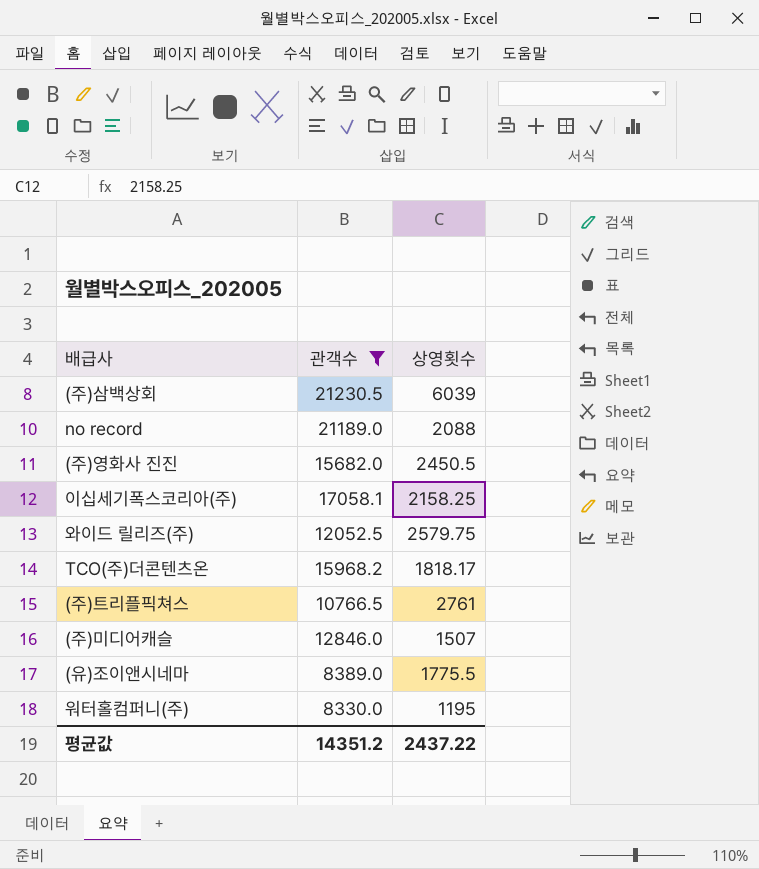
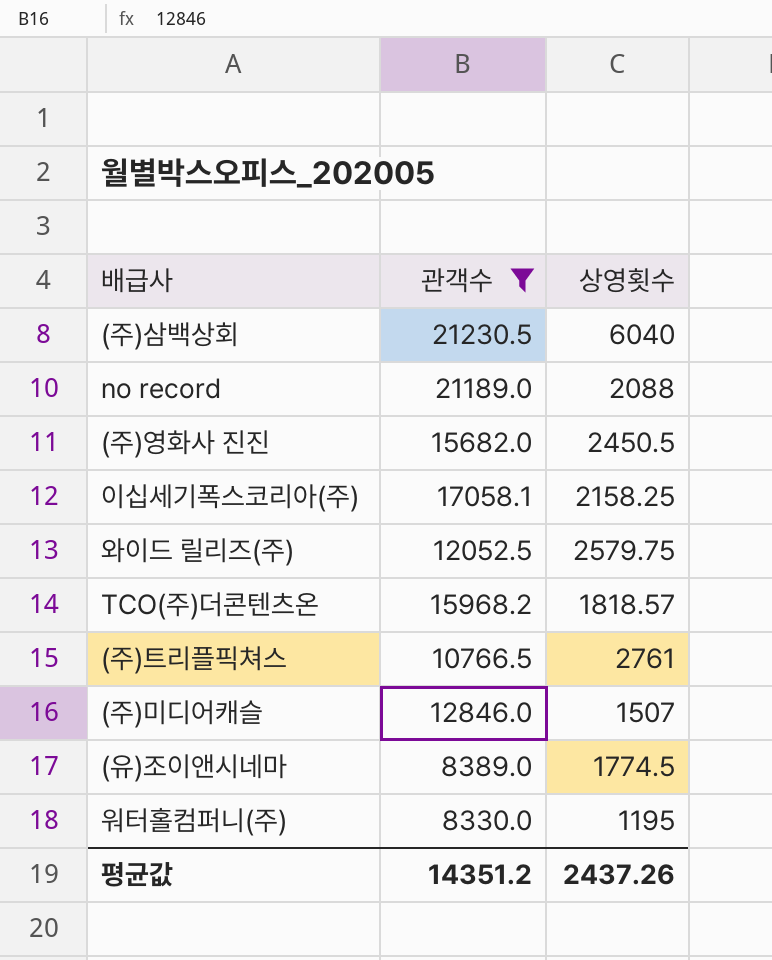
(주)삼백상회 | 상영횟수: 6039 -> 6040
TCO(주)더콘텐츠온 | 상영횟수: 1818.17 -> 1818.57
(유)조이앤시네마 | 상영횟수: 1775.5 -> 1774.5
평균값 | 상영횟수: 2437.22 -> 2437.26

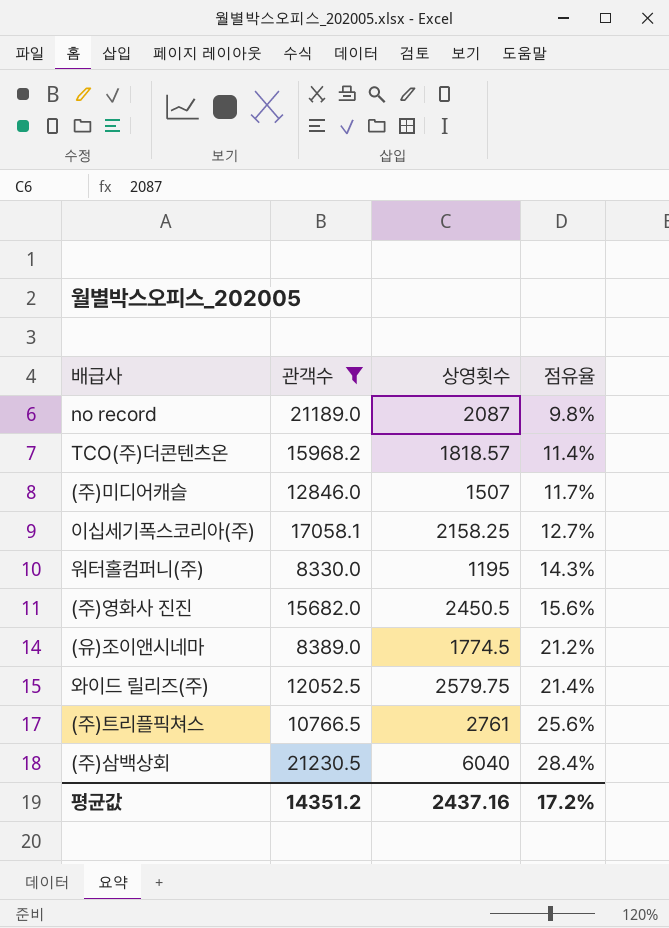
row order: none -> 점유율 ascending
column 점유율 | formula: none -> [상영횟수] / [관객수]
no record | 상영횟수: 2088 -> 2087
평균값 | 상영횟수: 2437.26 -> 2437.16

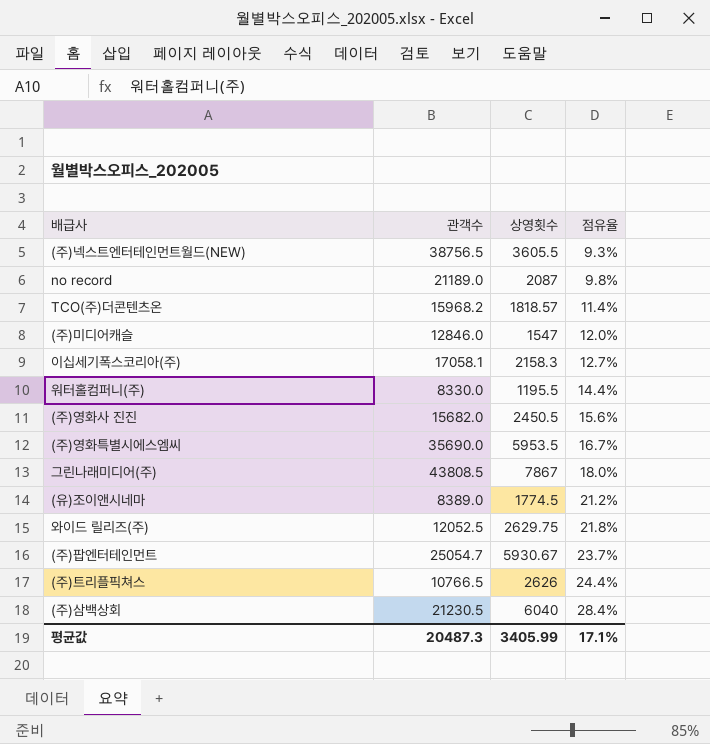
filter: 관객수 <= 21230.5 -> none
(주)미디어캐슬 | 상영횟수: 1507 -> 1547
(주)미디어캐슬 | 점유율: 11.7% -> 12.0%
이십세기폭스코리아(주) | 상영횟수: 2158.25 -> 2158.3
워터홀컴퍼니(주) | 상영횟수: 1195 -> 1195.5
워터홀컴퍼니(주) | 점유율: 14.3% -> 14.4%
와이드 릴리즈(주) | 상영횟수: 2579.75 -> 2629.75
와이드 릴리즈(주) | 점유율: 21.4% -> 21.8%
(주)트리플픽쳐스 | 상영횟수: 2761 -> 2626
(주)트리플픽쳐스 | 점유율: 25.6% -> 24.4%
평균값 | 관객수: 14351.2 -> 20487.3
평균값 | 상영횟수: 2437.16 -> 3405.99
평균값 | 점유율: 17.2% -> 17.1%

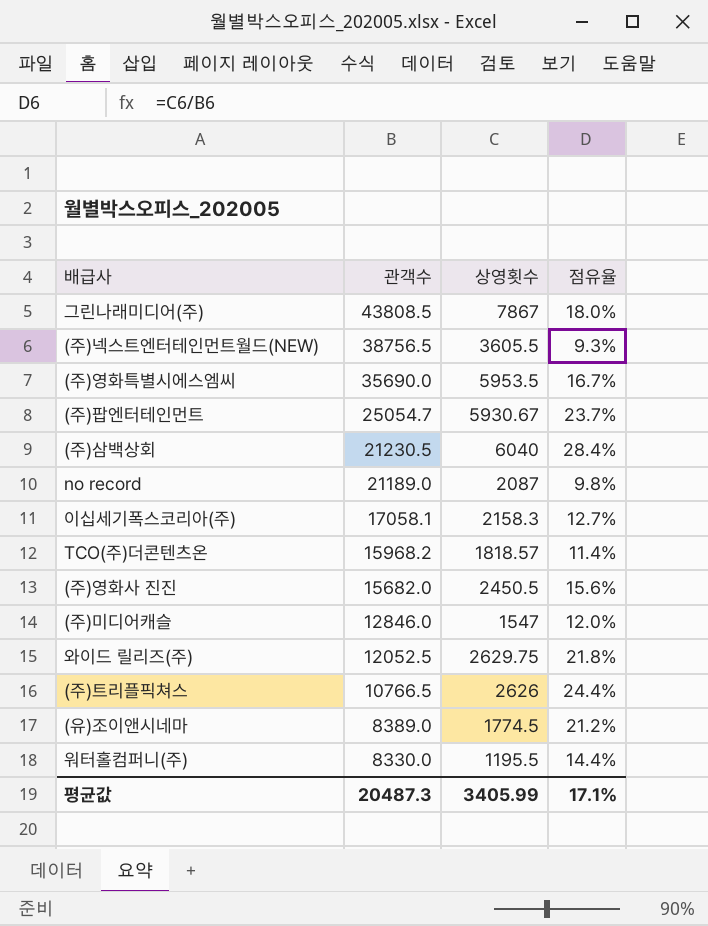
row order: 점유율 ascending -> 관객수 descending

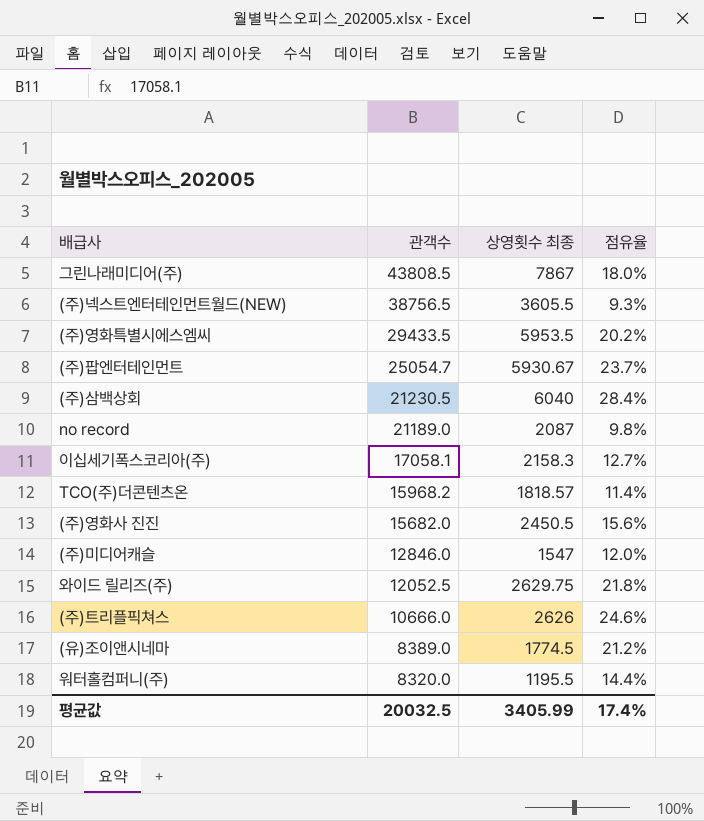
column name: 상영횟수 -> 상영횟수 최종
(주)영화특별시에스엠씨 | 관객수: 35690.0 -> 29433.5
(주)영화특별시에스엠씨 | 점유율: 16.7% -> 20.2%
(주)트리플픽쳐스 | 관객수: 10766.5 -> 10666.0
(주)트리플픽쳐스 | 점유율: 24.4% -> 24.6%
워터홀컴퍼니(주) | 관객수: 8330.0 -> 8320.0
평균값 | 관객수: 20487.3 -> 20032.5
평균값 | 점유율: 17.1% -> 17.4%

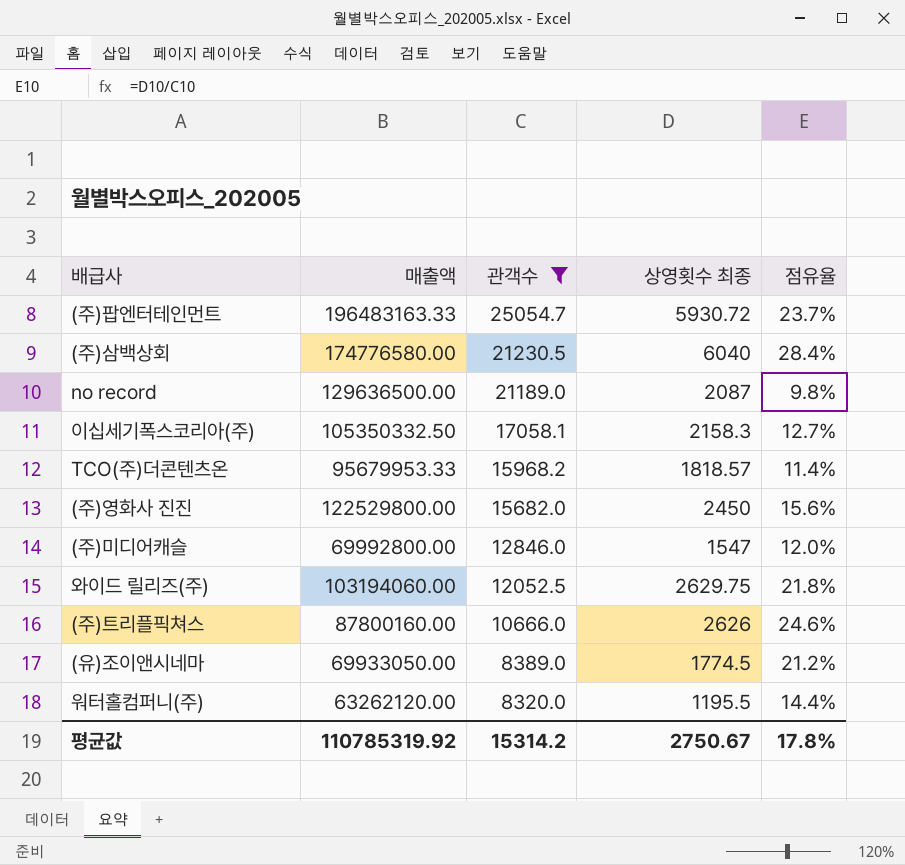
filter: none -> 관객수 <= 25054.7
column 매출액 | position: none -> 2
(주)팝엔터테인먼트 | 상영횟수 최종: 5930.67 -> 5930.72
(주)영화사 진진 | 상영횟수 최종: 2450.5 -> 2450
평균값 | 관객수: 20032.5 -> 15314.2
평균값 | 상영횟수 최종: 3405.99 -> 2750.67
평균값 | 점유율: 17.4% -> 17.8%

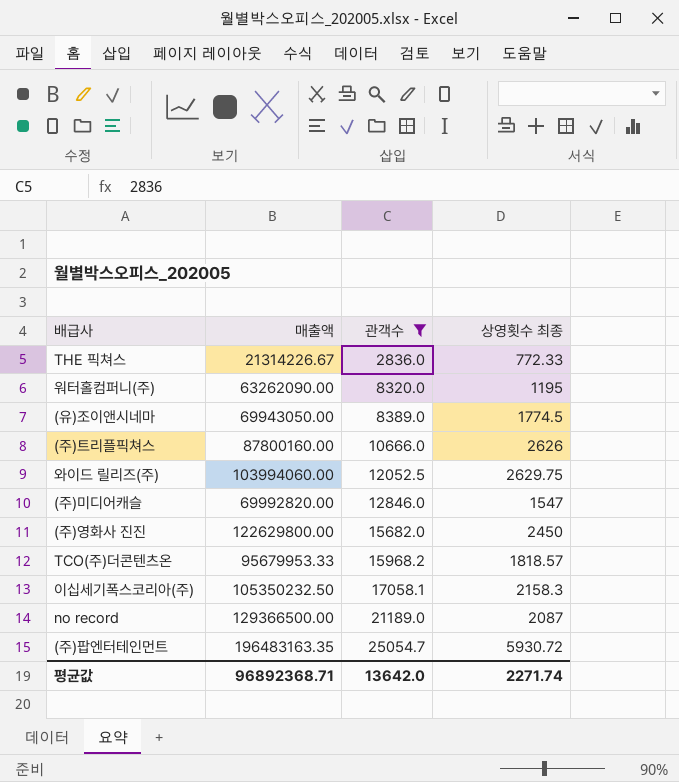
row order: 관객수 descending -> 관객수 ascending
column 점유율 | formula: [상영횟수 최종] / [관객수] -> none
row (주)삼백상회: 174776580.00 | 21230.5 | 6040 | 28.4% -> none
row THE 픽쳐스: none -> 21314226.67 | 2836.0 | 772.33
워터홀컴퍼니(주) | 매출액: 63262120.00 -> 63262090.00
워터홀컴퍼니(주) | 상영횟수 최종: 1195.5 -> 1195
(유)조이앤시네마 | 매출액: 69933050.00 -> 69943050.00
와이드 릴리즈(주) | 매출액: 103194060.00 -> 103994060.00
(주)미디어캐슬 | 매출액: 69992800.00 -> 69992820.00
(주)영화사 진진 | 매출액: 122529800.00 -> 122629800.00
이십세기폭스코리아(주) | 매출액: 105350332.50 -> 105350232.50
no record | 매출액: 129636500.00 -> 129366500.00
(주)팝엔터테인먼트 | 매출액: 196483163.33 -> 196483163.35
평균값 | 매출액: 110785319.92 -> 96892368.71
평균값 | 관객수: 15314.2 -> 13642.0
평균값 | 상영횟수 최종: 2750.67 -> 2271.74

